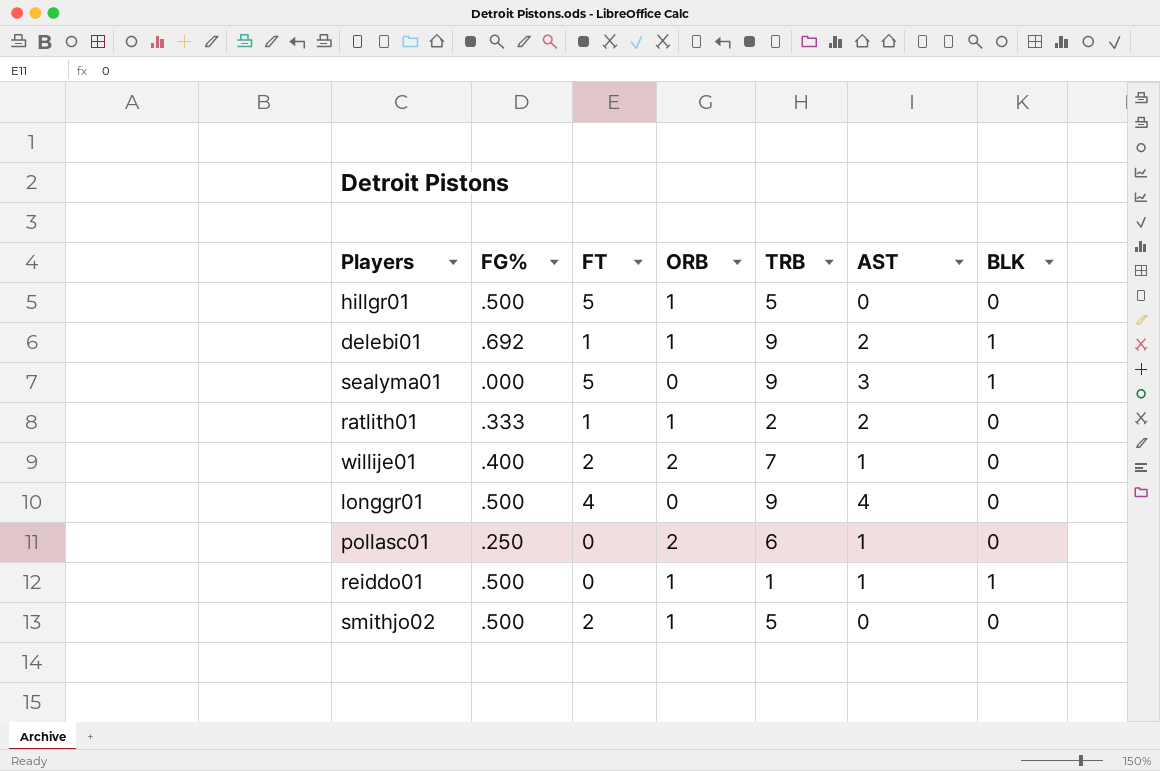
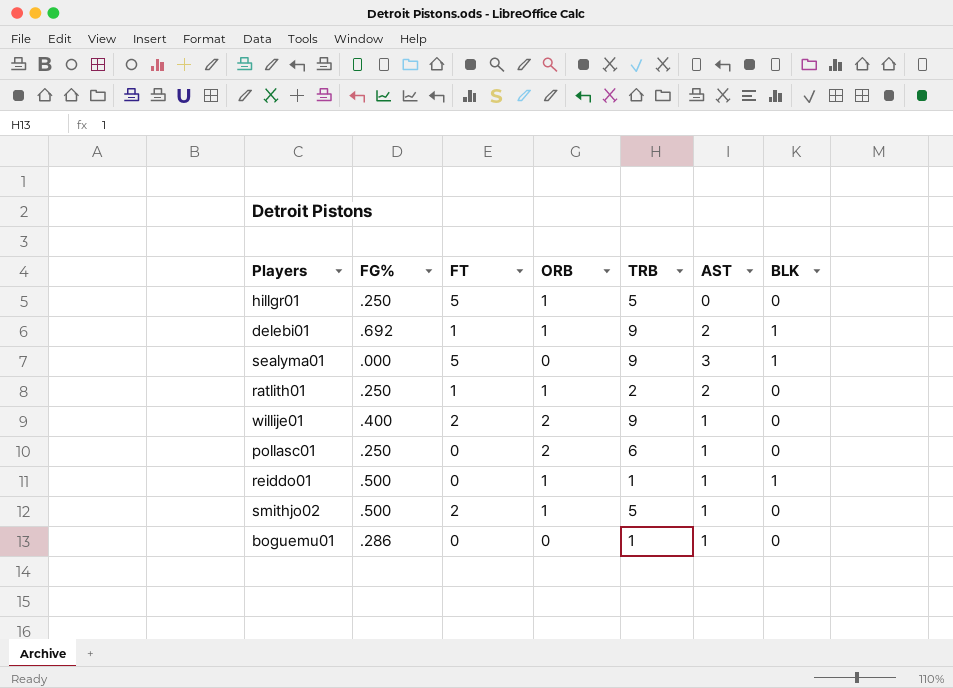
row longgr01: .500 | 4 | 0 | 9 | 4 | 0 -> none
hillgr01 | FG%: .500 -> .250
ratlith01 | FG%: .333 -> .250
willije01 | TRB: 7 -> 9
smithjo02 | AST: 0 -> 1
row boguemu01: none -> .286 | 0 | 0 | 1 | 1 | 0

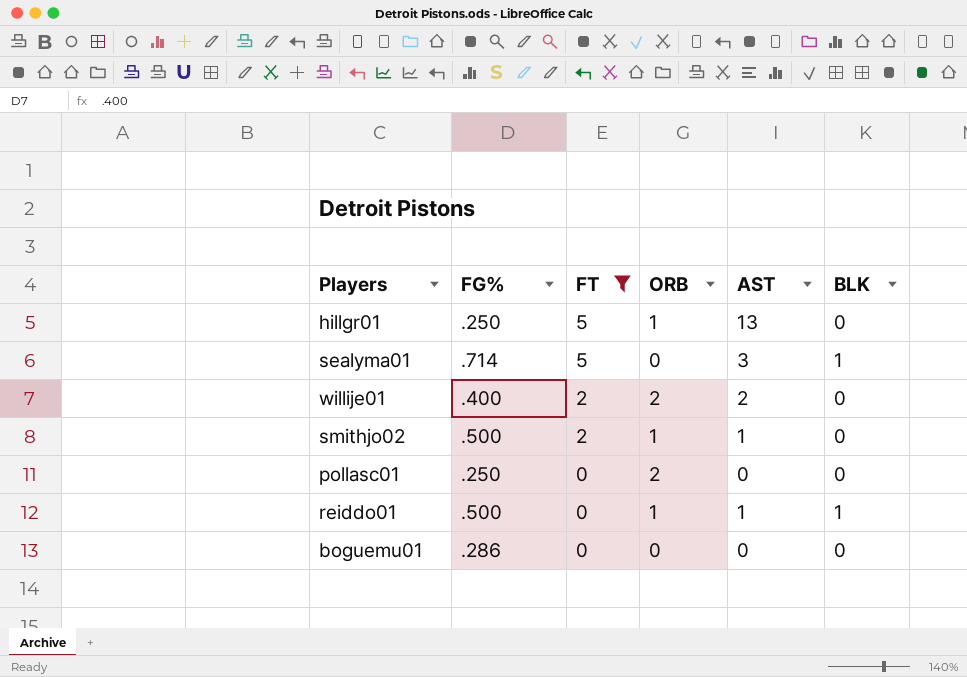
filter: none -> FT != 1
row order: none -> FT descending
column TRB | position: 5 -> none
hillgr01 | AST: 0 -> 13
sealyma01 | FG%: .000 -> .714
willije01 | AST: 1 -> 2
pollasc01 | AST: 1 -> 0
boguemu01 | AST: 1 -> 0

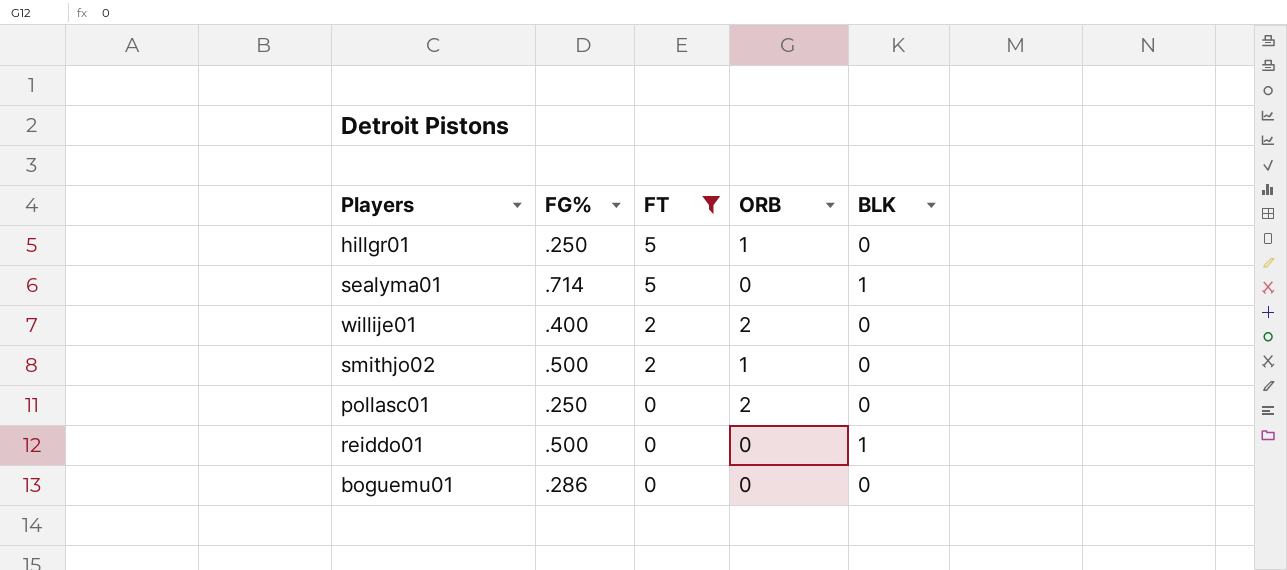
column AST | position: 5 -> none
reiddo01 | ORB: 1 -> 0

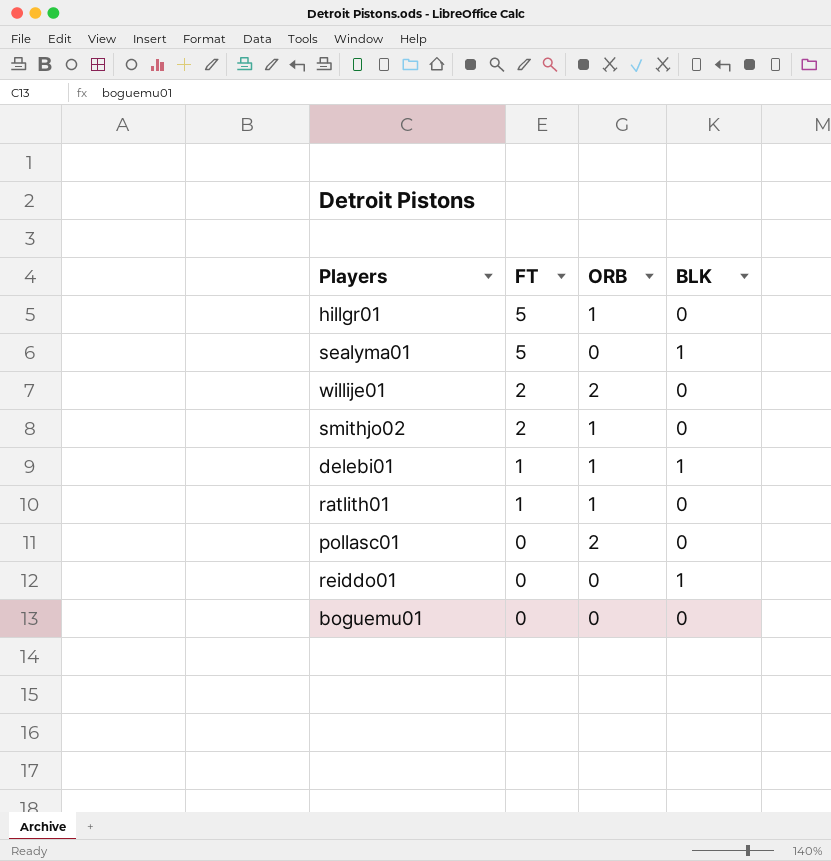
filter: FT != 1 -> none
column FG% | position: 2 -> none

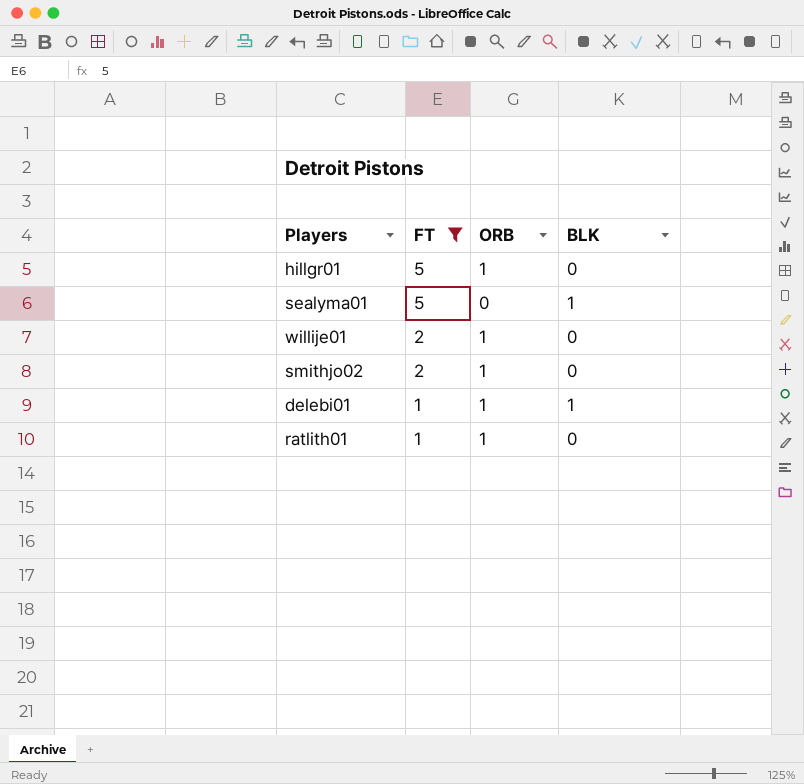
filter: none -> FT != 0
willije01 | ORB: 2 -> 1

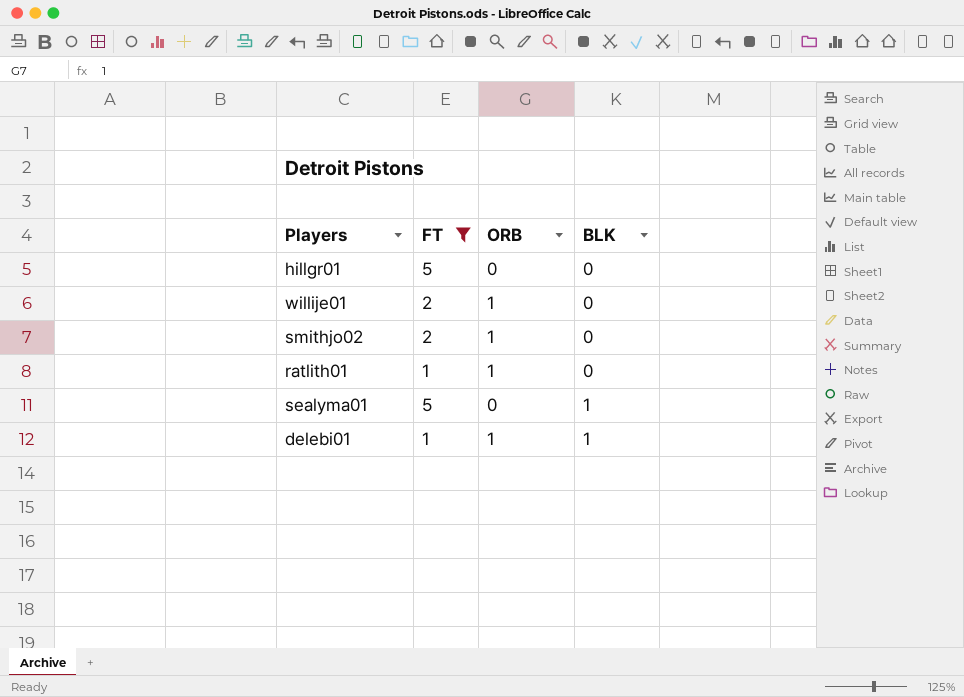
row order: FT descending -> BLK ascending
hillgr01 | ORB: 1 -> 0

